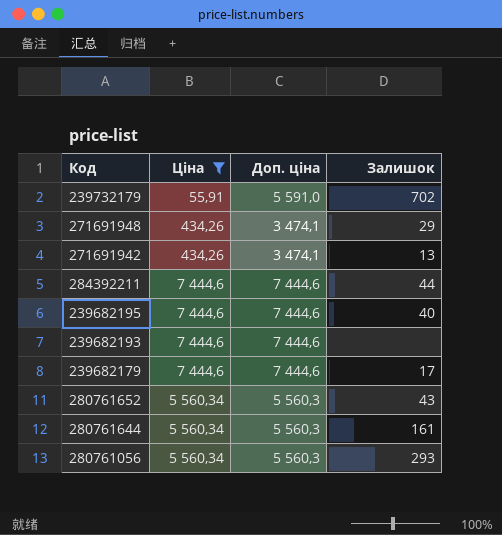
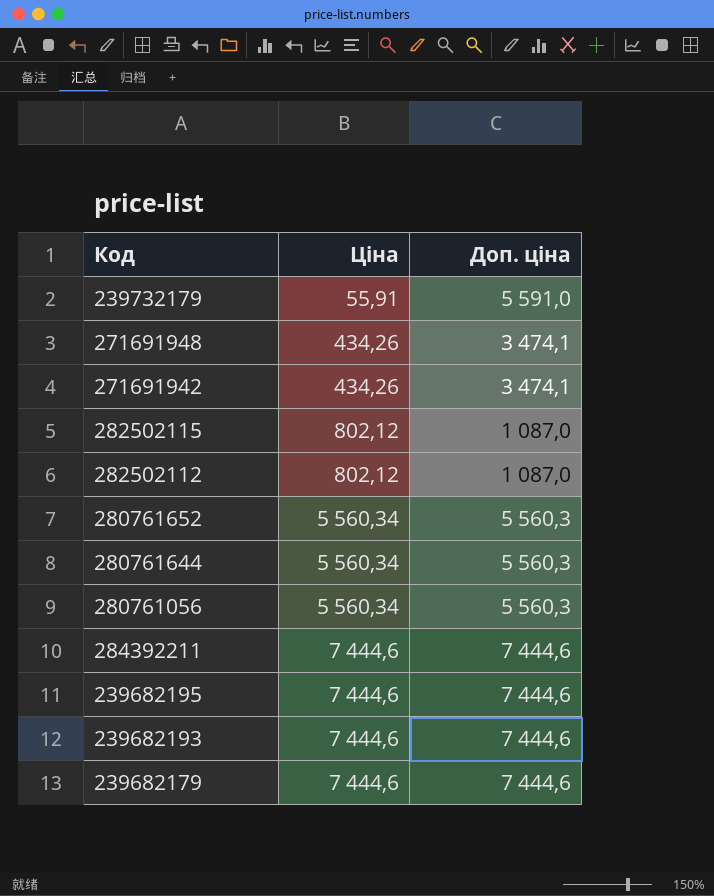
filter: Ціна != 802,12 -> none
row order: none -> Ціна ascending
column Залишок | position: 4 -> none

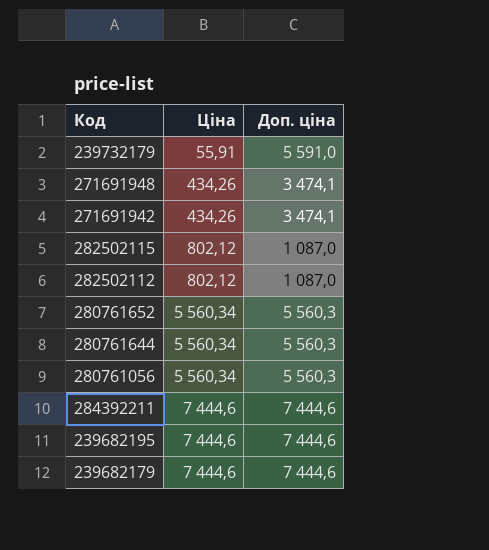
row 239682193: 7 444,6 | 7 444,6 -> none

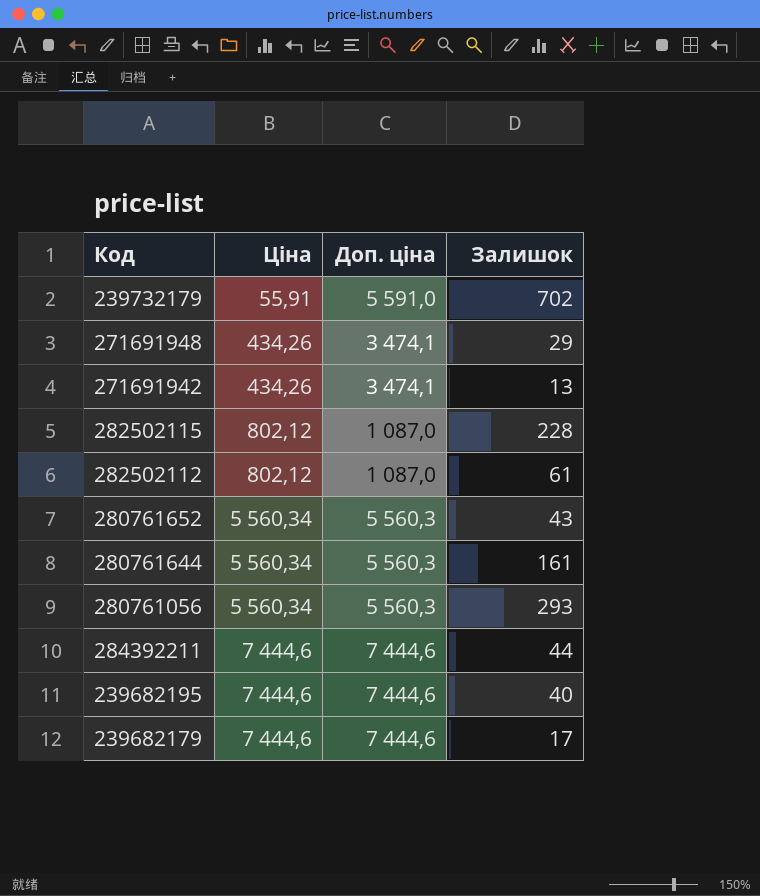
column Залишок | position: none -> 4

